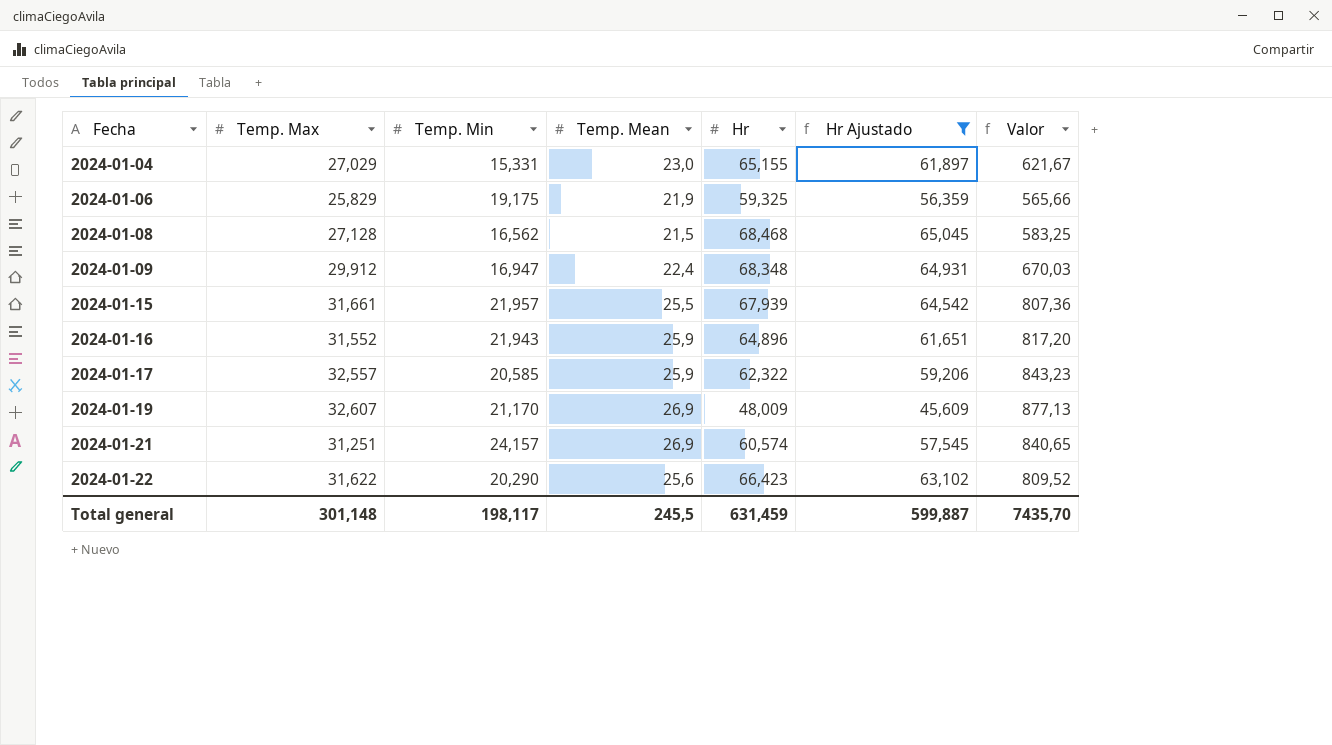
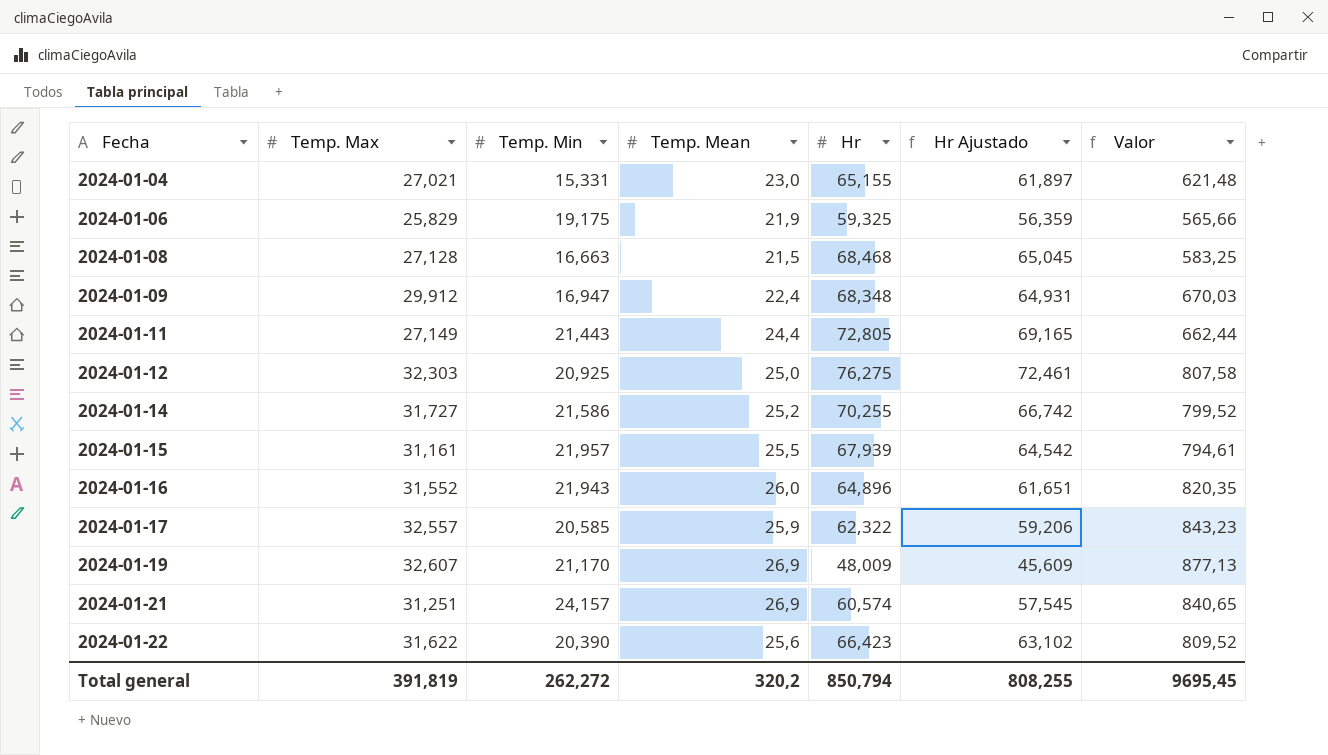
filter: Hr Ajustado <= 65,045 -> none
2024-01-04 | Temp. Max: 27,029 -> 27,021
2024-01-04 | Valor: 621,67 -> 621,48
2024-01-08 | Temp. Min: 16,562 -> 16,663
2024-01-15 | Temp. Max: 31,661 -> 31,161
2024-01-15 | Valor: 807,36 -> 794,61
2024-01-16 | Temp. Mean: 25,9 -> 26,0
2024-01-16 | Valor: 817,20 -> 820,35
2024-01-22 | Temp. Min: 20,290 -> 20,390
Total general | Temp. Max: 301,148 -> 391,819
Total general | Temp. Min: 198,117 -> 262,272
Total general | Temp. Mean: 245,5 -> 320,2
Total general | Hr: 631,459 -> 850,794
Total general | Hr Ajustado: 599,887 -> 808,255
Total general | Valor: 7435,70 -> 9695,45

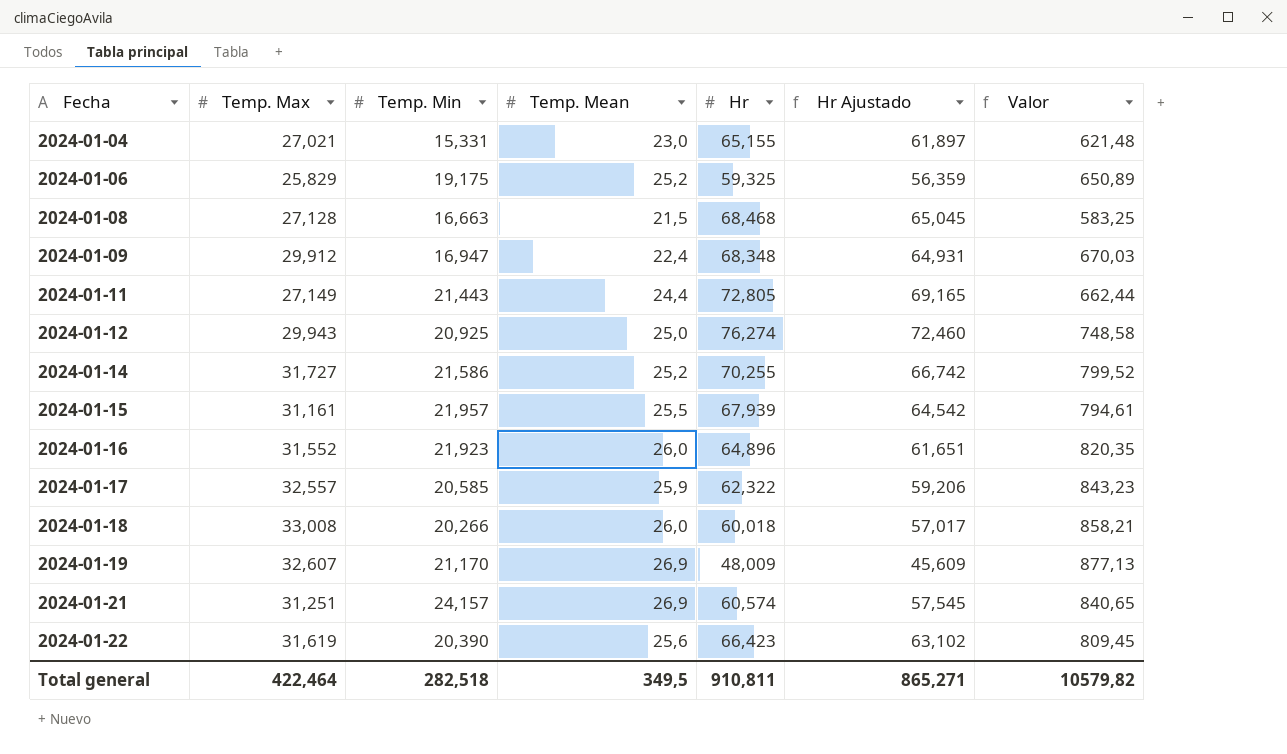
2024-01-06 | Temp. Mean: 21,9 -> 25,2
2024-01-06 | Valor: 565,66 -> 650,89
2024-01-12 | Temp. Max: 32,303 -> 29,943
2024-01-12 | Hr: 76,275 -> 76,274
2024-01-12 | Hr Ajustado: 72,461 -> 72,460
2024-01-12 | Valor: 807,58 -> 748,58
2024-01-16 | Temp. Min: 21,943 -> 21,923
row 2024-01-18: none -> 33,008 | 20,266 | 26,0 | 60,018 | 57,017 | 858,21
2024-01-22 | Temp. Max: 31,622 -> 31,619
2024-01-22 | Valor: 809,52 -> 809,45
Total general | Temp. Max: 391,819 -> 422,464
Total general | Temp. Min: 262,272 -> 282,518
Total general | Temp. Mean: 320,2 -> 349,5
Total general | Hr: 850,794 -> 910,811
Total general | Hr Ajustado: 808,255 -> 865,271
Total general | Valor: 9695,45 -> 10579,82

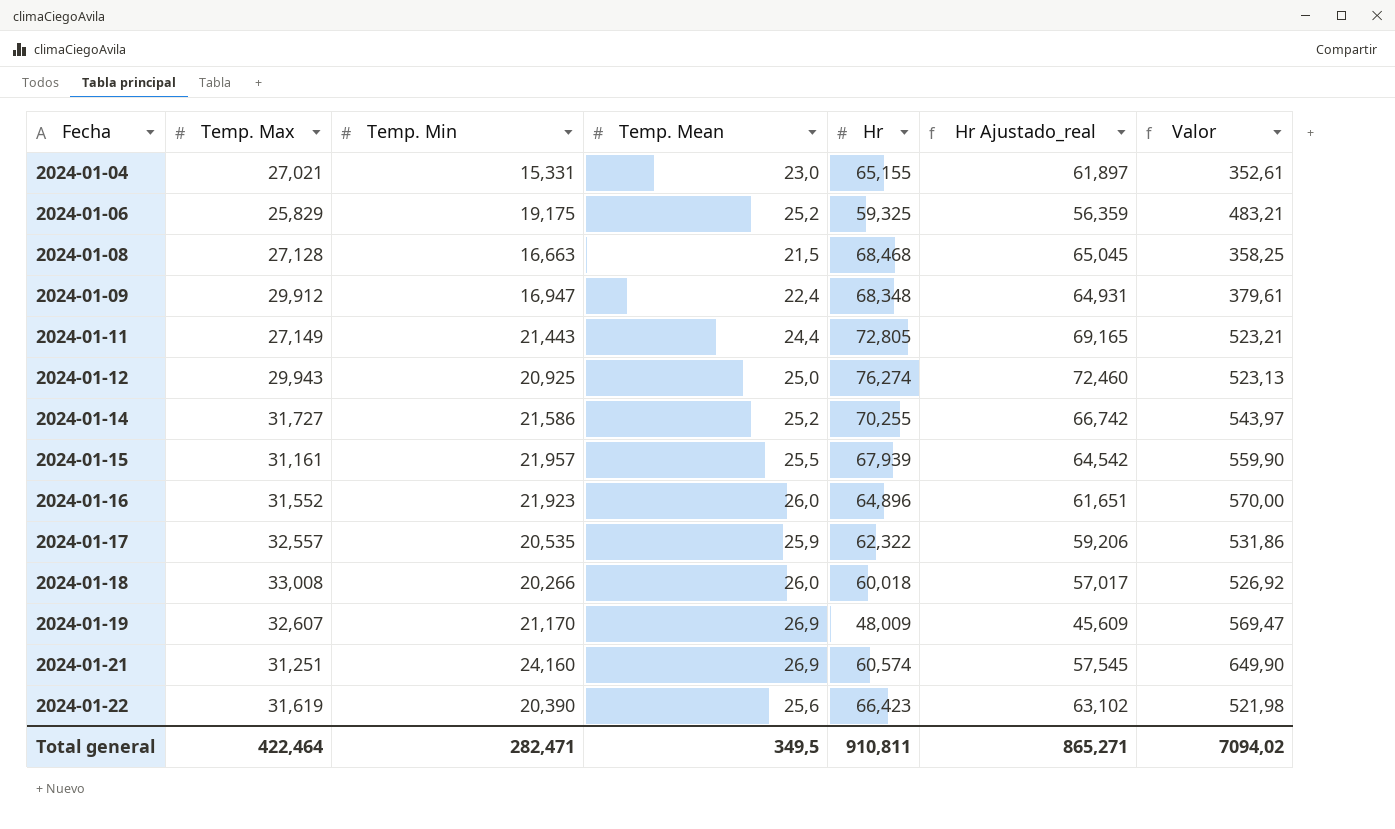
column name: Hr Ajustado -> Hr Ajustado_real
column Valor | formula: [Temp. Max] * [Temp. Mean] -> [Temp. Min] * [Temp. Mean]
2024-01-17 | Temp. Min: 20,585 -> 20,535
2024-01-21 | Temp. Min: 24,157 -> 24,160
Total general | Temp. Min: 282,518 -> 282,471
Total general | Valor: 10579,82 -> 7094,02

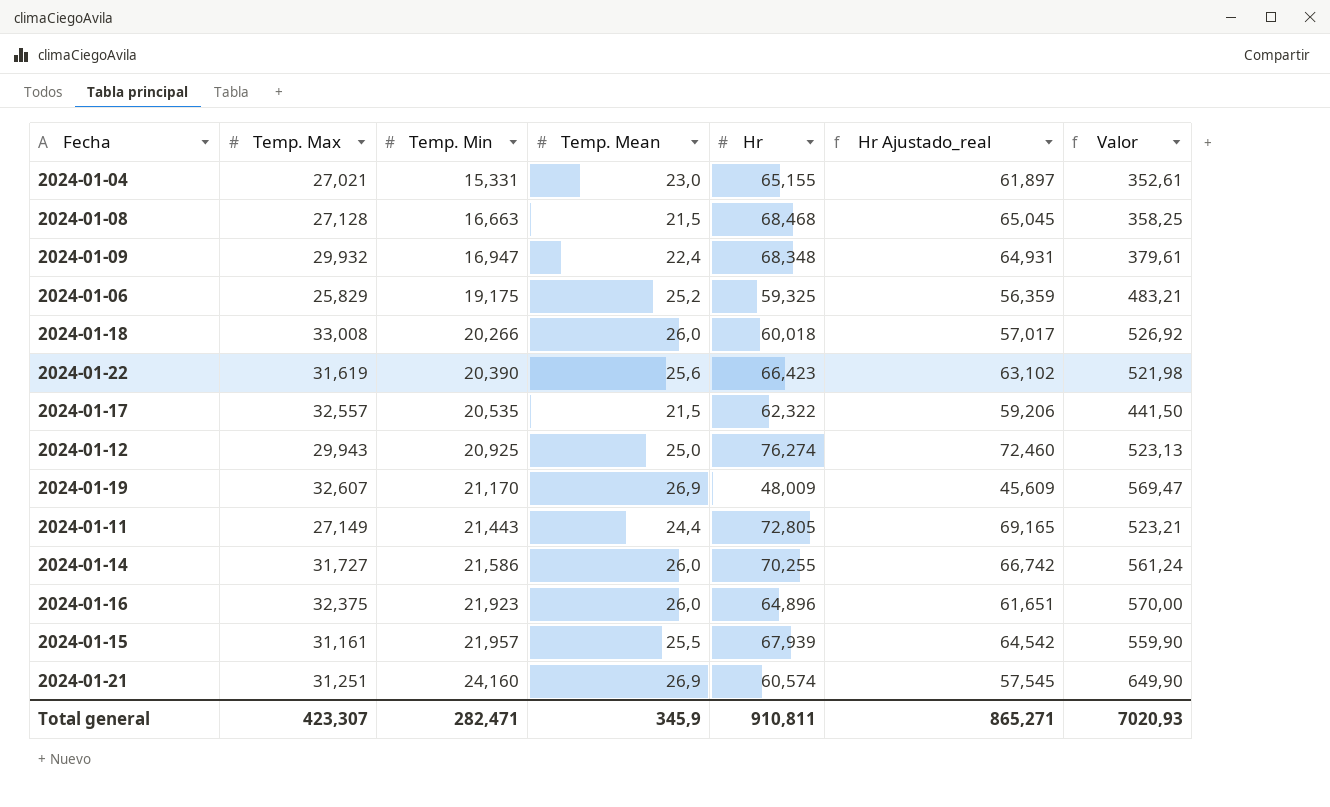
row order: Fecha ascending -> Temp. Min ascending
2024-01-09 | Temp. Max: 29,912 -> 29,932
2024-01-17 | Temp. Mean: 25,9 -> 21,5
2024-01-17 | Valor: 531,86 -> 441,50
2024-01-14 | Temp. Mean: 25,2 -> 26,0
2024-01-14 | Valor: 543,97 -> 561,24
2024-01-16 | Temp. Max: 31,552 -> 32,375
Total general | Temp. Max: 422,464 -> 423,307
Total general | Temp. Mean: 349,5 -> 345,9
Total general | Valor: 7094,02 -> 7020,93

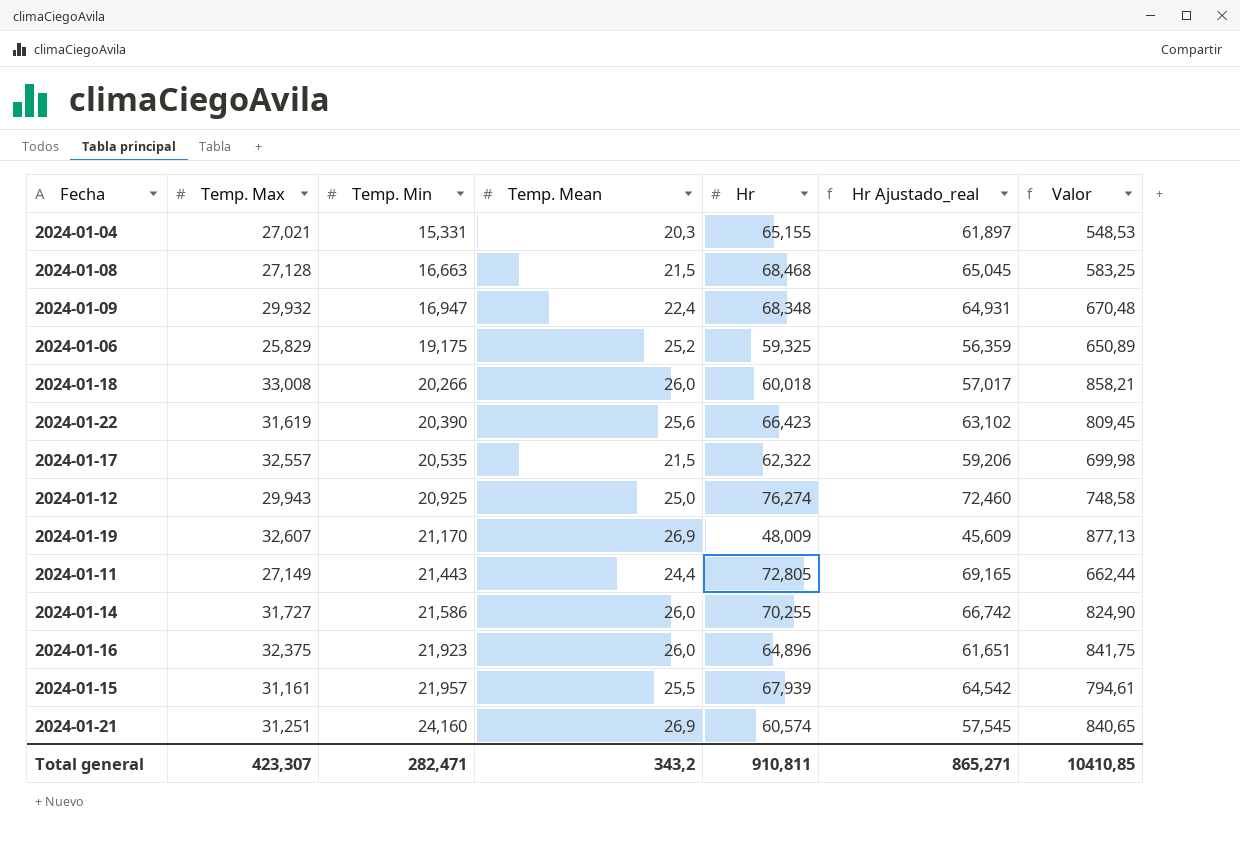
column Valor | formula: [Temp. Min] * [Temp. Mean] -> [Temp. Max] * [Temp. Mean]
2024-01-04 | Temp. Mean: 23,0 -> 20,3
Total general | Temp. Mean: 345,9 -> 343,2
Total general | Valor: 7020,93 -> 10410,85

